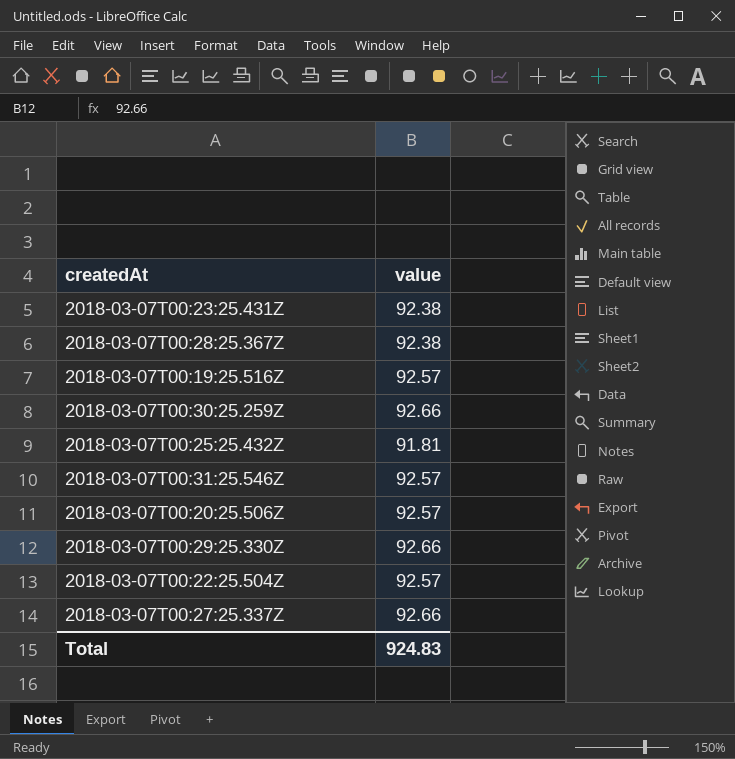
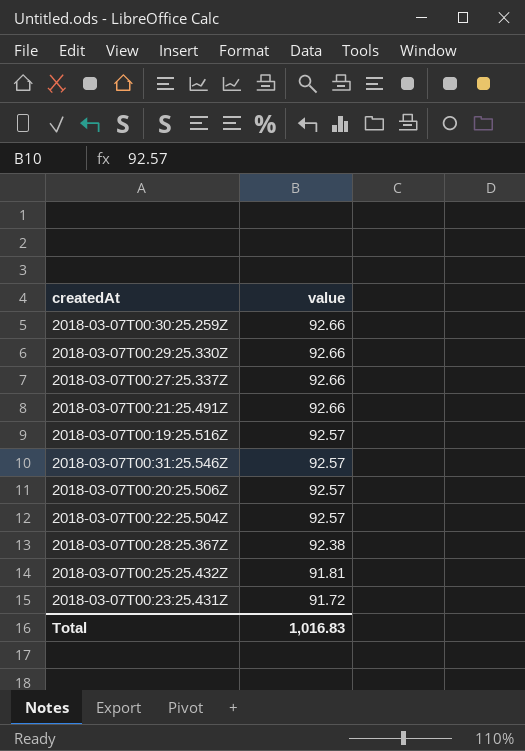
row order: none -> value descending
row 2018-03-07T00:21:25.491Z: none -> 92.66
2018-03-07T00:23:25.431Z | value: 92.38 -> 91.72
Total | value: 924.83 -> 1,016.83

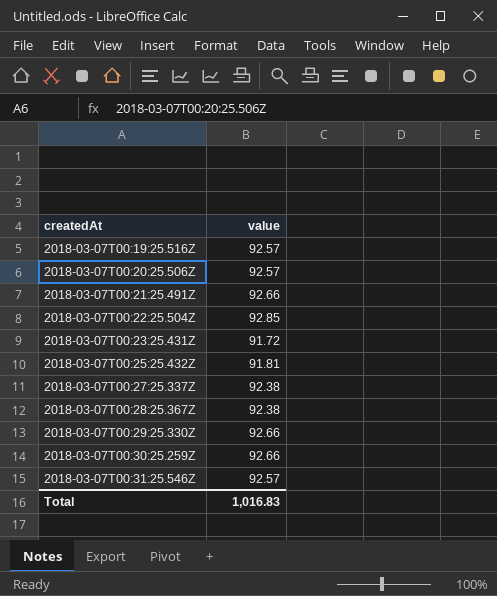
row order: value descending -> createdAt ascending
2018-03-07T00:22:25.504Z | value: 92.57 -> 92.85
2018-03-07T00:27:25.337Z | value: 92.66 -> 92.38

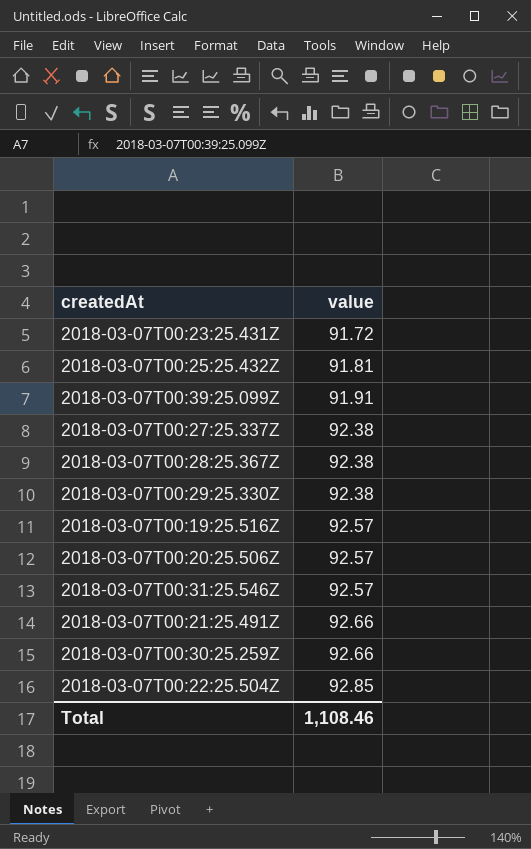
row order: createdAt ascending -> value ascending
row 2018-03-07T00:39:25.099Z: none -> 91.91
2018-03-07T00:29:25.330Z | value: 92.66 -> 92.38
Total | value: 1,016.83 -> 1,108.46

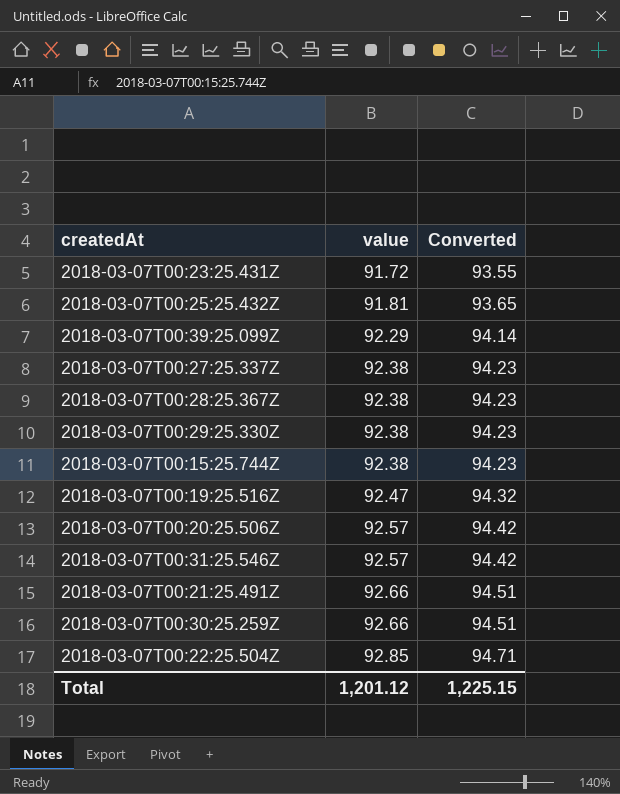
column Converted | formula: none -> [value] * 1.02
2018-03-07T00:39:25.099Z | value: 91.91 -> 92.29
row 2018-03-07T00:15:25.744Z: none -> 92.38 | 94.23
2018-03-07T00:19:25.516Z | value: 92.57 -> 92.47
Total | value: 1,108.46 -> 1,201.12

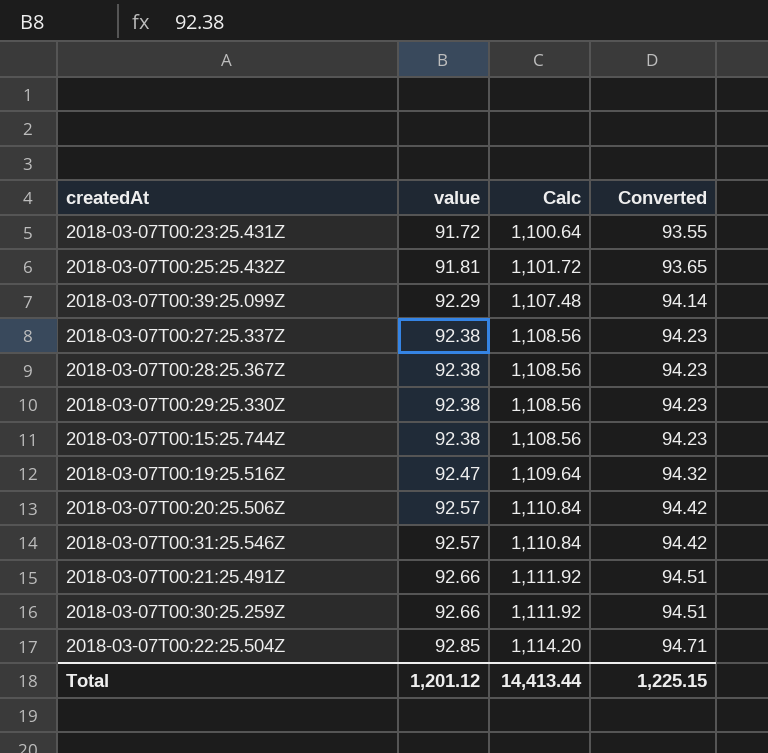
column Calc | formula: none -> [value] * 12

